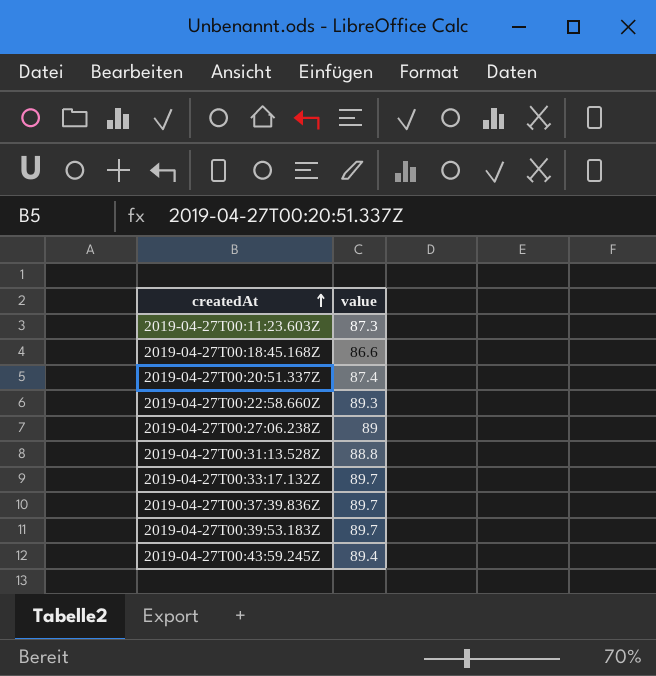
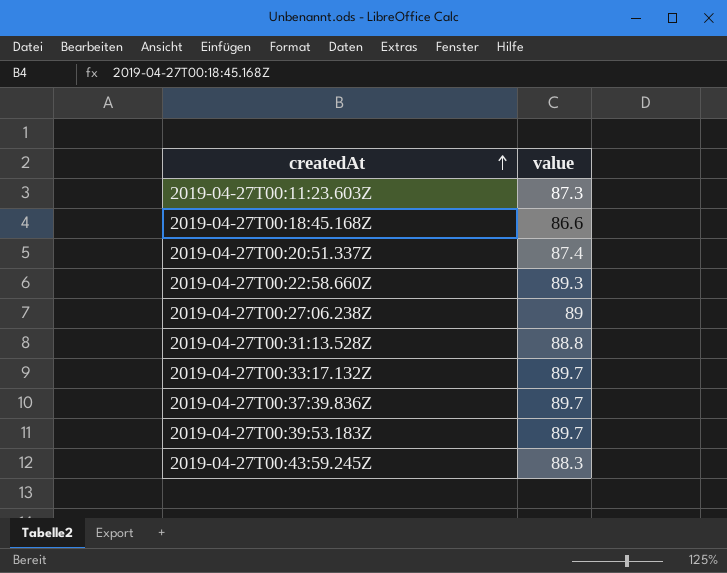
2019-04-27T00:43:59.245Z | value: 89.4 -> 88.3

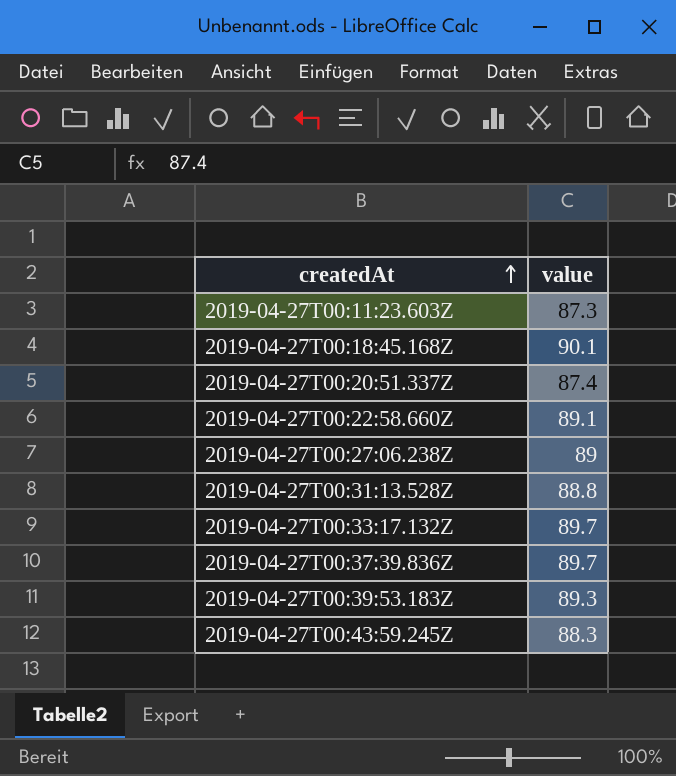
2019-04-27T00:18:45.168Z | value: 86.6 -> 90.1
2019-04-27T00:22:58.660Z | value: 89.3 -> 89.1
2019-04-27T00:39:53.183Z | value: 89.7 -> 89.3

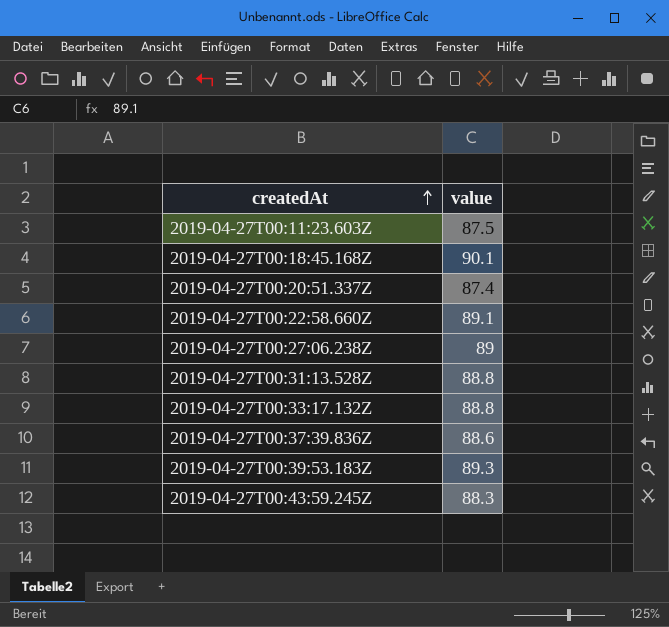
2019-04-27T00:11:23.603Z | value: 87.3 -> 87.5
2019-04-27T00:33:17.132Z | value: 89.7 -> 88.8
2019-04-27T00:37:39.836Z | value: 89.7 -> 88.6

